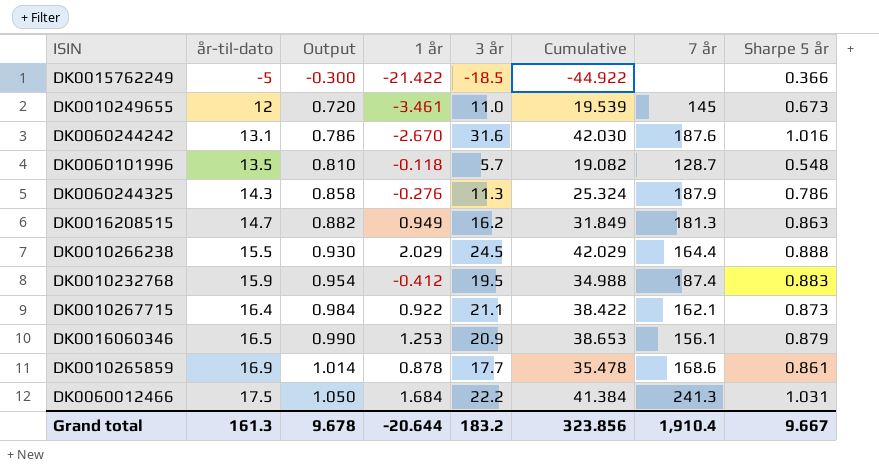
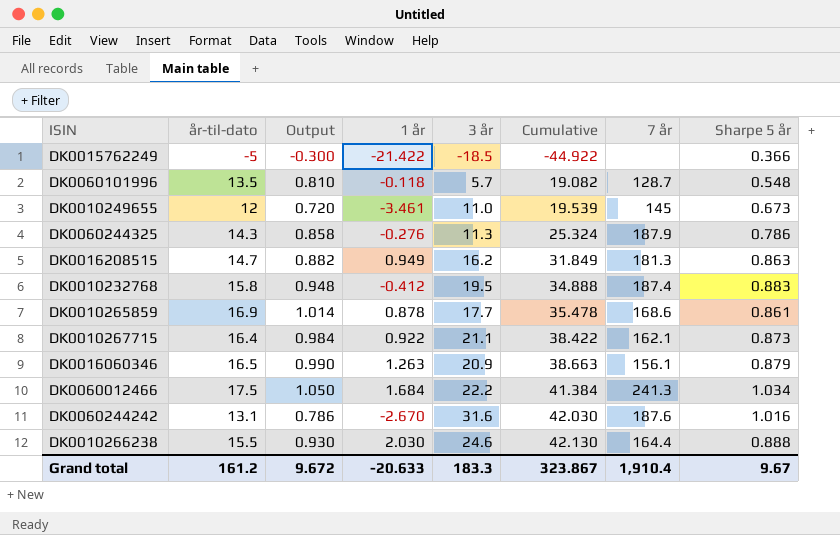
row order: år-til-dato ascending -> Cumulative ascending
DK0010232768 | år-til-dato: 15.9 -> 15.8
DK0010232768 | Output: 0.954 -> 0.948
DK0010232768 | Cumulative: 34.988 -> 34.888
DK0016060346 | 1 år: 1.253 -> 1.263
DK0016060346 | Cumulative: 38.653 -> 38.663
DK0060012466 | Sharpe 5 år: 1.031 -> 1.034
DK0010266238 | 1 år: 2.029 -> 2.030
DK0010266238 | 3 år: 24.5 -> 24.6
DK0010266238 | Cumulative: 42.029 -> 42.130
Grand total | år-til-dato: 161.3 -> 161.2
Grand total | Output: 9.678 -> 9.672
Grand total | 1 år: -20.644 -> -20.633
Grand total | 3 år: 183.2 -> 183.3
Grand total | Cumulative: 323.856 -> 323.867
Grand total | Sharpe 5 år: 9.667 -> 9.67

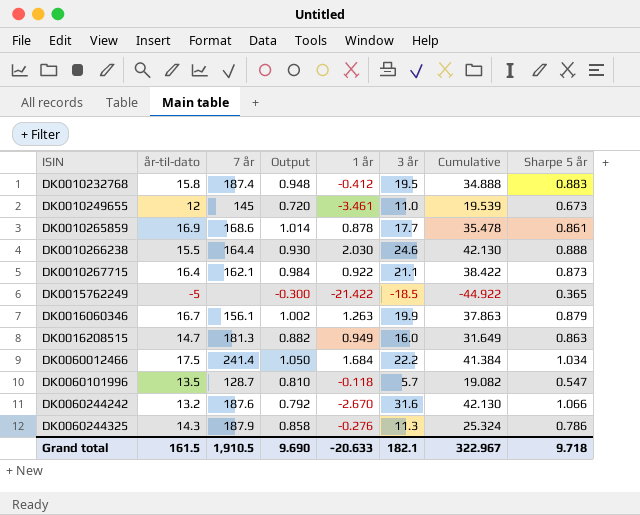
row order: Cumulative ascending -> ISIN ascending
column 7 år | position: 7 -> 3
DK0015762249 | Sharpe 5 år: 0.366 -> 0.365
DK0016060346 | år-til-dato: 16.5 -> 16.7
DK0016060346 | Output: 0.990 -> 1.002
DK0016060346 | 3 år: 20.9 -> 19.9
DK0016060346 | Cumulative: 38.663 -> 37.863
DK0016208515 | 3 år: 16.2 -> 16.0
DK0016208515 | Cumulative: 31.849 -> 31.649
DK0060012466 | 7 år: 241.3 -> 241.4
DK0060101996 | Sharpe 5 år: 0.548 -> 0.547
DK0060244242 | år-til-dato: 13.1 -> 13.2
DK0060244242 | Output: 0.786 -> 0.792
DK0060244242 | Cumulative: 42.030 -> 42.130
DK0060244242 | Sharpe 5 år: 1.016 -> 1.066
Grand total | år-til-dato: 161.2 -> 161.5
Grand total | 7 år: 1,910.4 -> 1,910.5
Grand total | Output: 9.672 -> 9.690
Grand total | 3 år: 183.3 -> 182.1
Grand total | Cumulative: 323.867 -> 322.967
Grand total | Sharpe 5 år: 9.67 -> 9.718

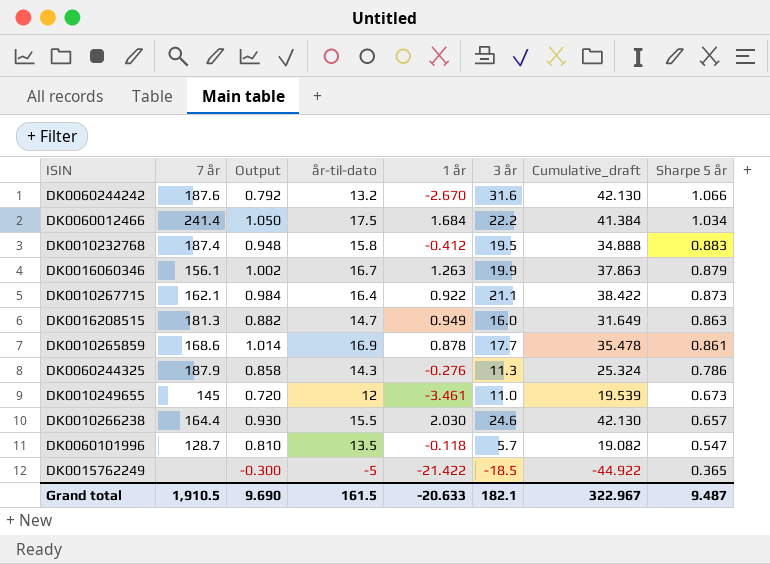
row order: ISIN ascending -> Sharpe 5 år descending
column år-til-dato | position: 2 -> 4
column name: Cumulative -> Cumulative_draft
DK0010266238 | Sharpe 5 år: 0.888 -> 0.657
Grand total | Sharpe 5 år: 9.718 -> 9.487

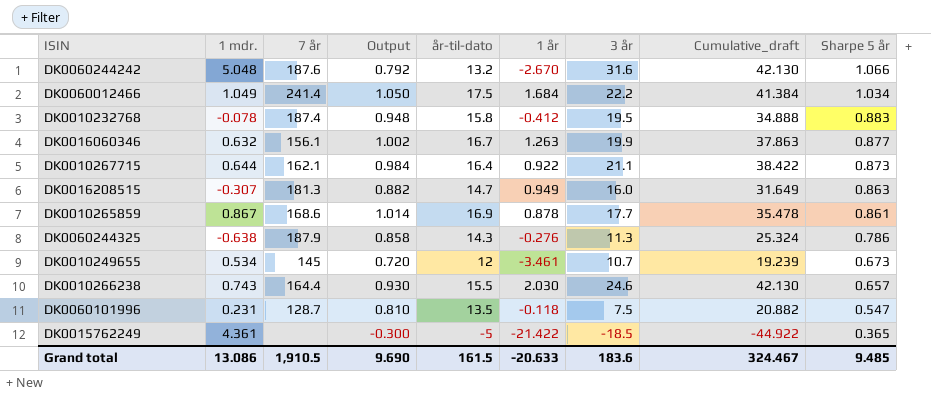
column 1 mdr. | position: none -> 2
DK0016060346 | Sharpe 5 år: 0.879 -> 0.877
DK0010249655 | 3 år: 11.0 -> 10.7
DK0010249655 | Cumulative_draft: 19.539 -> 19.239
DK0060101996 | 3 år: 5.7 -> 7.5
DK0060101996 | Cumulative_draft: 19.082 -> 20.882
Grand total | 3 år: 182.1 -> 183.6
Grand total | Cumulative_draft: 322.967 -> 324.467
Grand total | Sharpe 5 år: 9.487 -> 9.485

